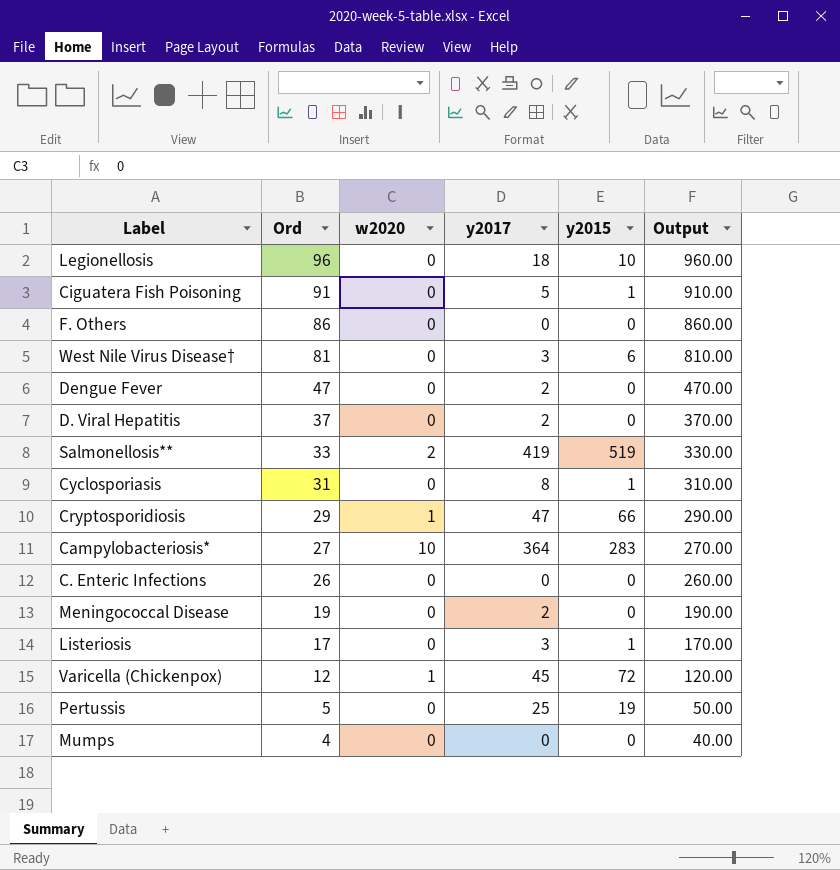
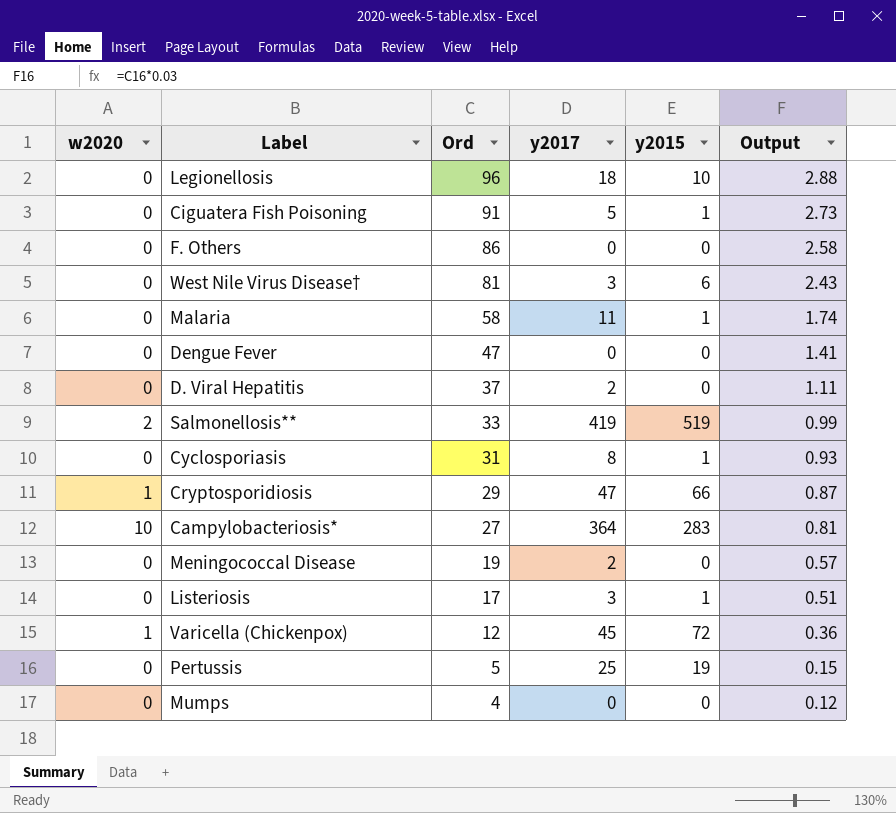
column w2020 | position: 3 -> 1
column Output | formula: [Ord] * 10 -> [Ord] * 0.03
row C. Enteric Infections: 26 | 0 | 0 | 0 | 260.00 -> none
row Malaria: none -> 0 | 58 | 11 | 1 | 1.74
Dengue Fever | y2017: 2 -> 0

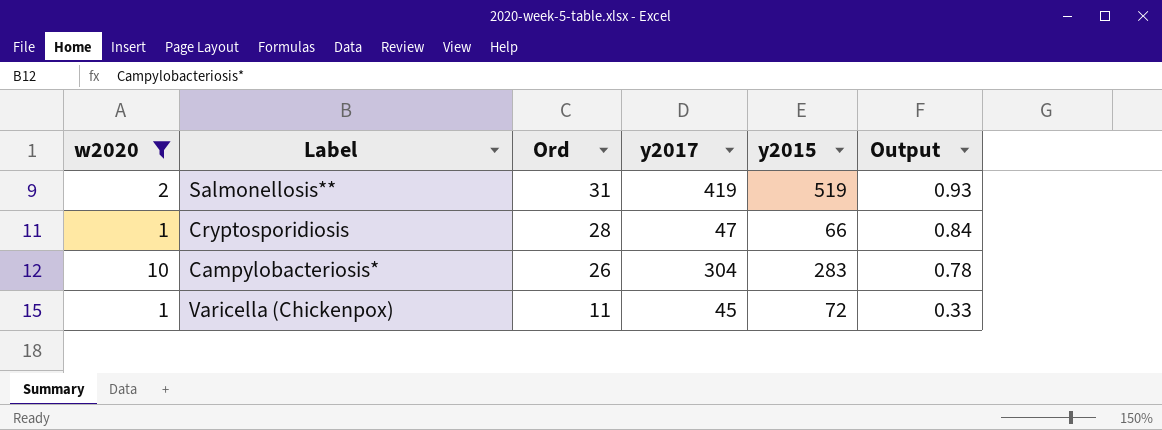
filter: none -> w2020 != 0
Salmonellosis** | Ord: 33 -> 31
Salmonellosis** | Output: 0.99 -> 0.93
Cryptosporidiosis | Ord: 29 -> 28
Cryptosporidiosis | Output: 0.87 -> 0.84
Campylobacteriosis* | Ord: 27 -> 26
Campylobacteriosis* | y2017: 364 -> 304
Campylobacteriosis* | Output: 0.81 -> 0.78
Varicella (Chickenpox) | Ord: 12 -> 11
Varicella (Chickenpox) | Output: 0.36 -> 0.33

